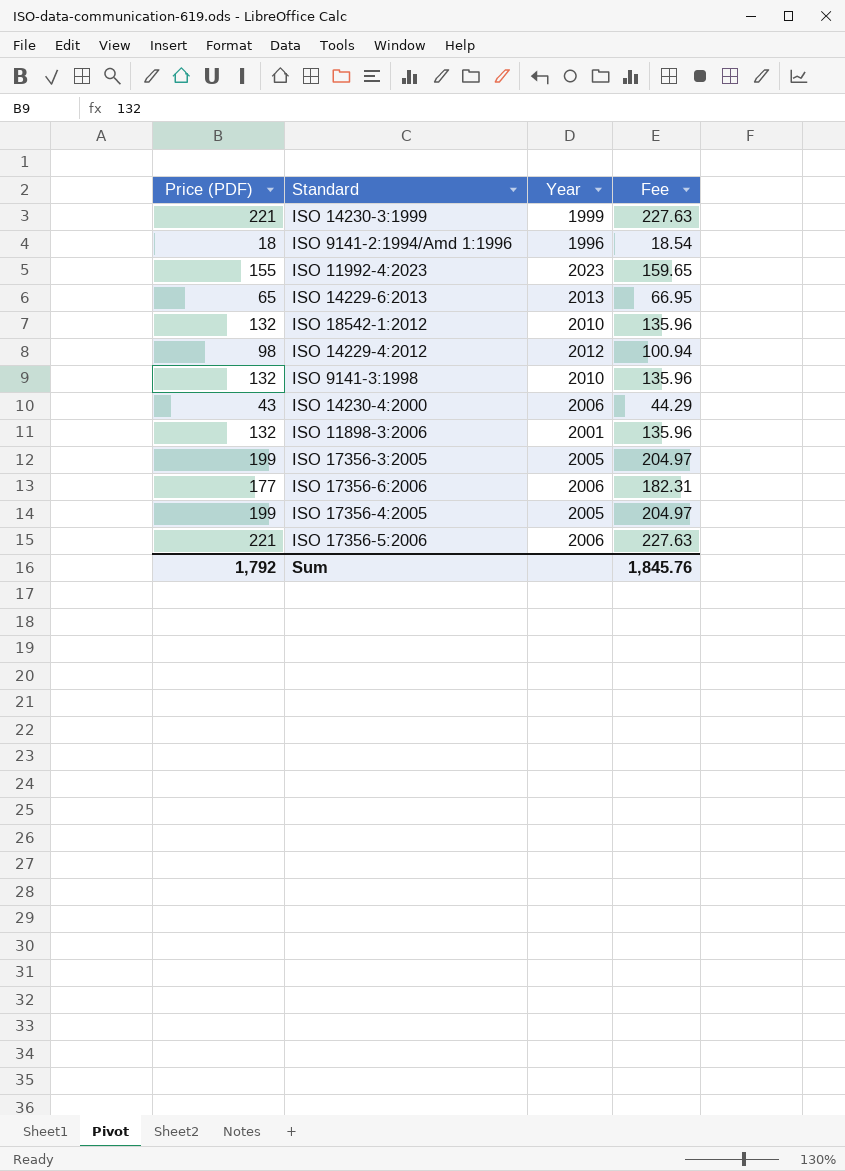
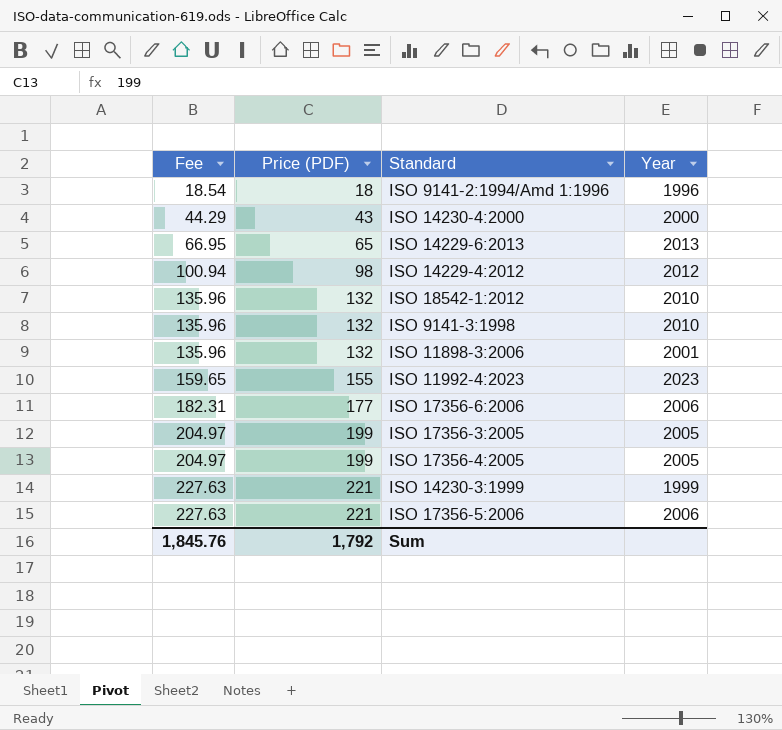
row order: none -> Fee ascending
column Fee | position: 4 -> 1
ISO 14230-4:2000 | Year: 2006 -> 2000

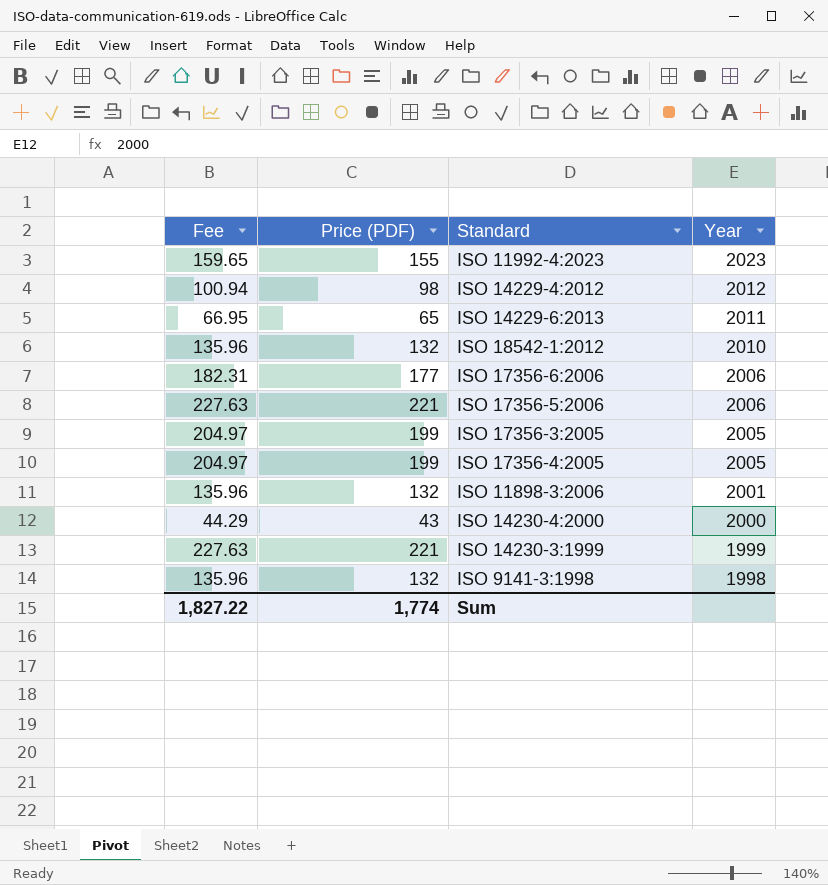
row order: Fee ascending -> Year descending
row ISO 9141-2:1994/Amd 1:1996: 18.54 | 18 | 1996 -> none
ISO 14229-6:2013 | Year: 2013 -> 2011
ISO 9141-3:1998 | Year: 2010 -> 1998
Sum | Fee: 1,845.76 -> 1,827.22
Sum | Price (PDF): 1,792 -> 1,774

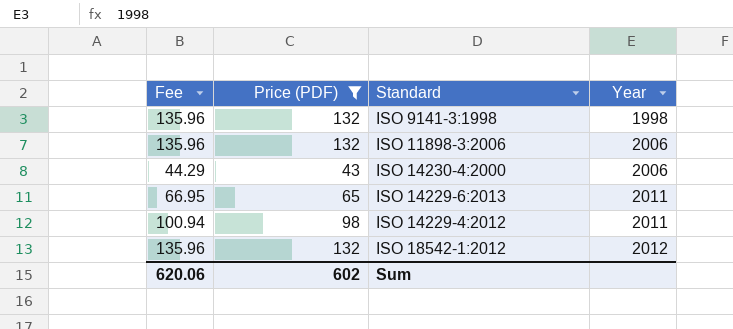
filter: none -> Price (PDF) <= 132
row order: Year descending -> Year ascending
ISO 11898-3:2006 | Year: 2001 -> 2006
ISO 14230-4:2000 | Year: 2000 -> 2006
ISO 14229-4:2012 | Year: 2012 -> 2011
ISO 18542-1:2012 | Year: 2010 -> 2012
Sum | Fee: 1,827.22 -> 620.06
Sum | Price (PDF): 1,774 -> 602

